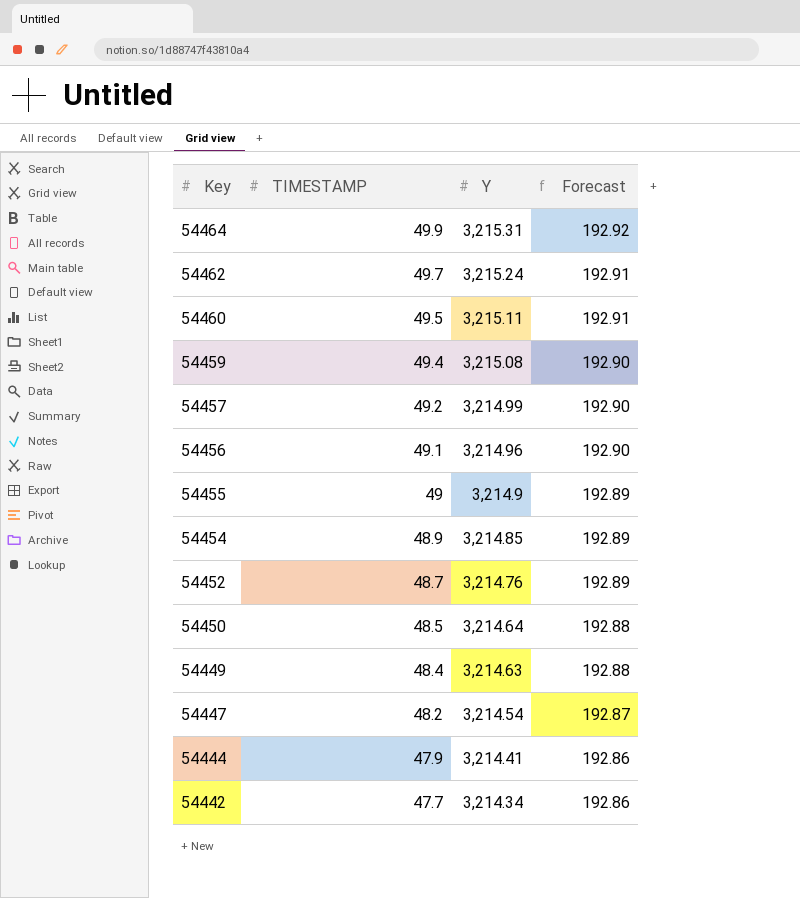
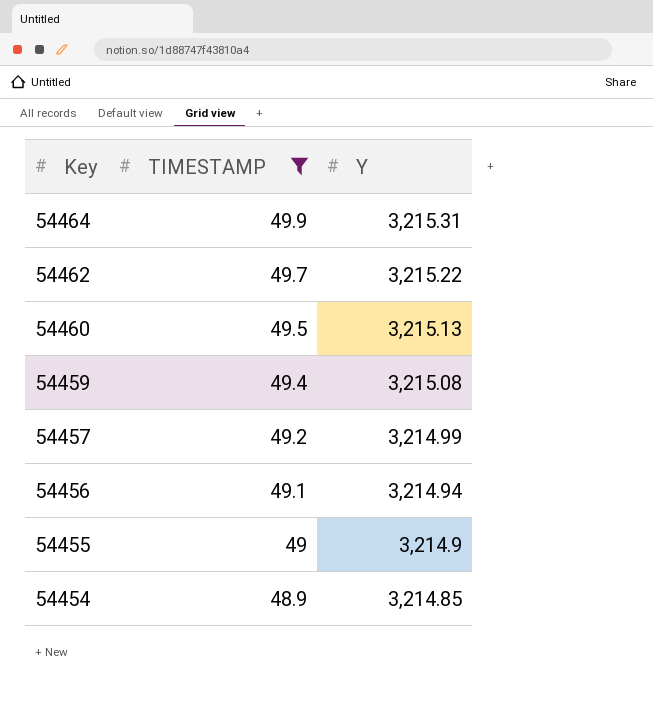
filter: none -> TIMESTAMP >= 48.9
column Forecast | formula: [Y] * 0.06 -> none
54462 | Y: 3,215.24 -> 3,215.22
54460 | Y: 3,215.11 -> 3,215.13
54456 | Y: 3,214.96 -> 3,214.94

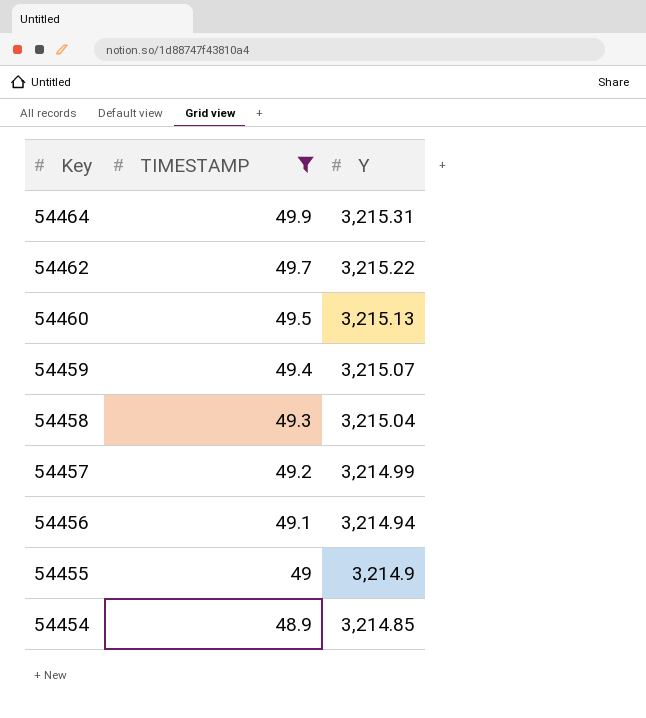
54459 | Y: 3,215.08 -> 3,215.07
row 54458: none -> 49.3 | 3,215.04

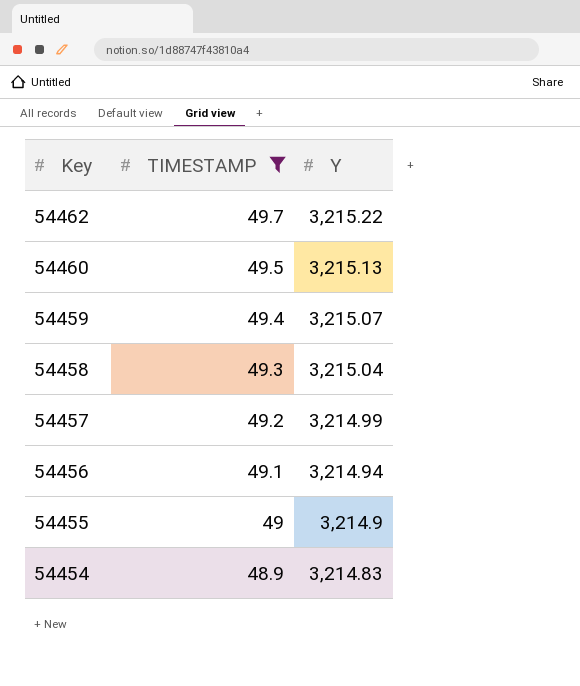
row 54464: 49.9 | 3,215.31 -> none
54454 | Y: 3,214.85 -> 3,214.83

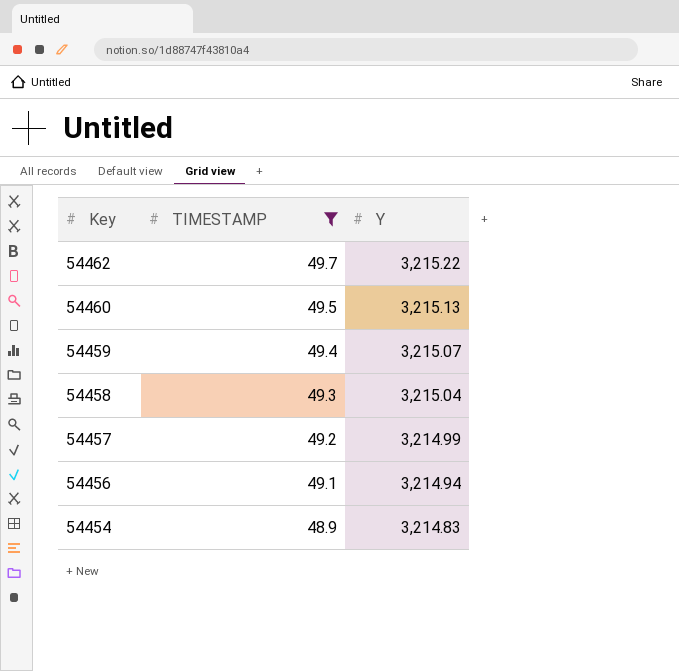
row 54455: 49 | 3,214.9 -> none

